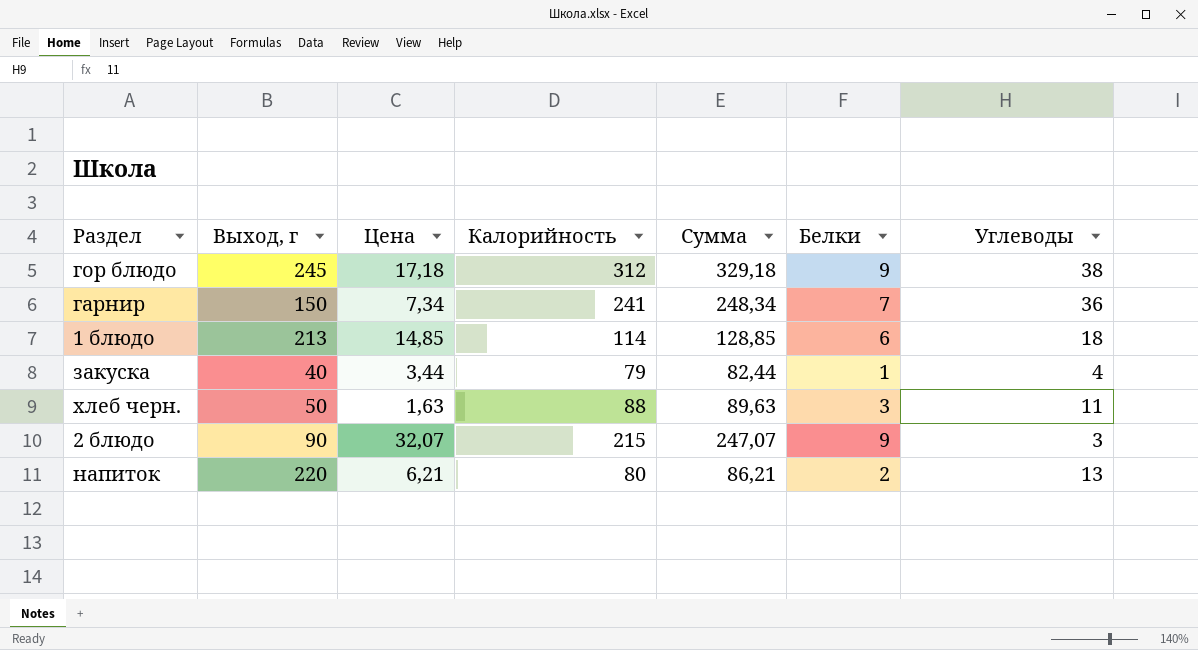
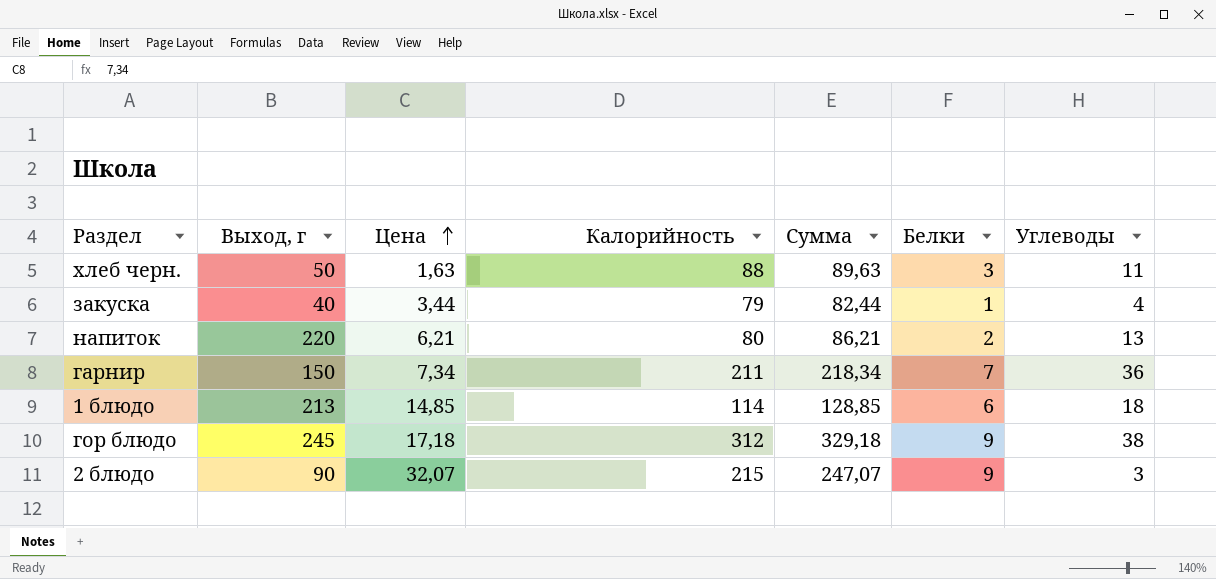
row order: none -> Цена ascending
гарнир | Калорийность: 241 -> 211
гарнир | Сумма: 248,34 -> 218,34

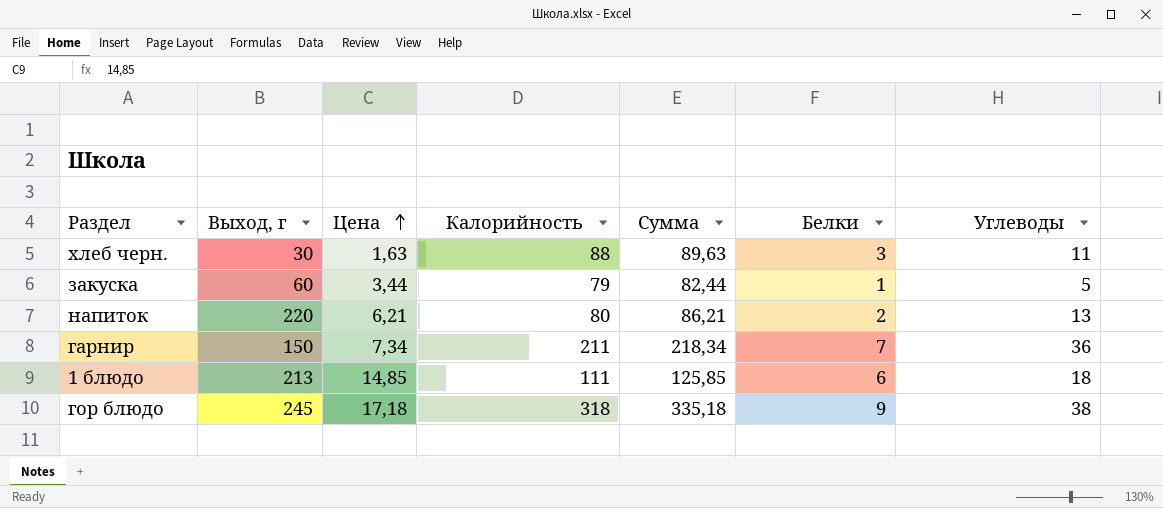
row 2 блюдо: 90 | 32,07 | 215 | 247,07 | 9 | 3 -> none
хлеб черн. | Выход, г: 50 -> 30
закуска | Выход, г: 40 -> 60
закуска | Углеводы: 4 -> 5
1 блюдо | Калорийность: 114 -> 111
1 блюдо | Сумма: 128,85 -> 125,85
гор блюдо | Калорийность: 312 -> 318
гор блюдо | Сумма: 329,18 -> 335,18

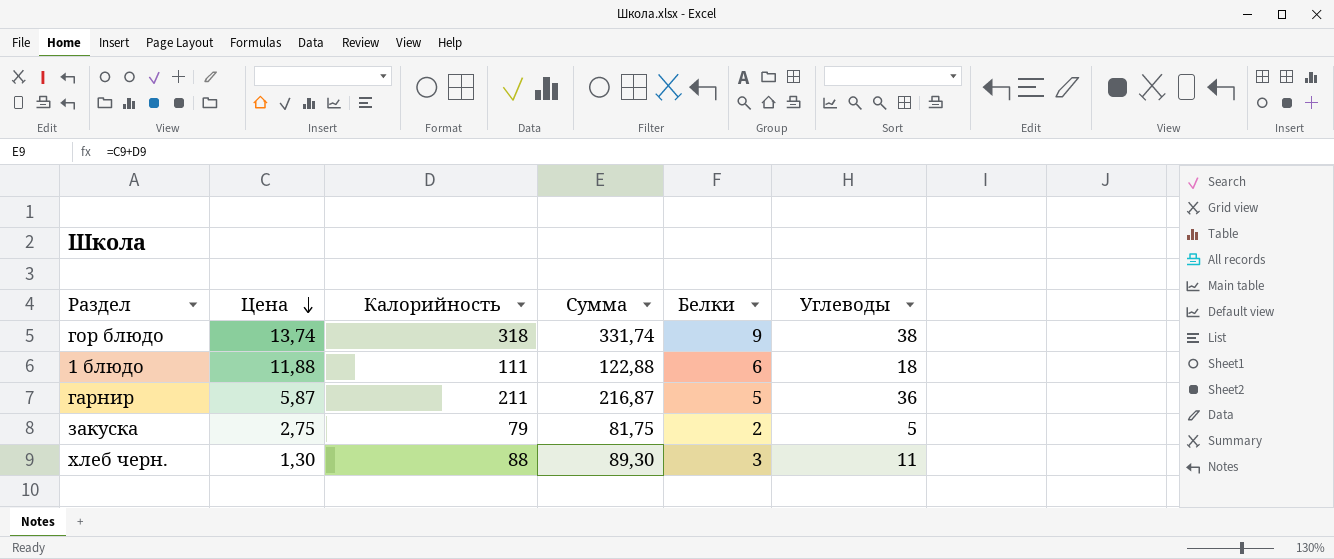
row order: Цена ascending -> Цена descending
column Выход, г | position: 2 -> none
row напиток: 220 | 6,21 | 80 | 86,21 | 2 | 13 -> none
гор блюдо | Цена: 17,18 -> 13,74
гор блюдо | Сумма: 335,18 -> 331,74
1 блюдо | Цена: 14,85 -> 11,88
1 блюдо | Сумма: 125,85 -> 122,88
гарнир | Цена: 7,34 -> 5,87
гарнир | Сумма: 218,34 -> 216,87
гарнир | Белки: 7 -> 5
закуска | Цена: 3,44 -> 2,75
закуска | Сумма: 82,44 -> 81,75
закуска | Белки: 1 -> 2
хлеб черн. | Цена: 1,63 -> 1,30
хлеб черн. | Сумма: 89,63 -> 89,30

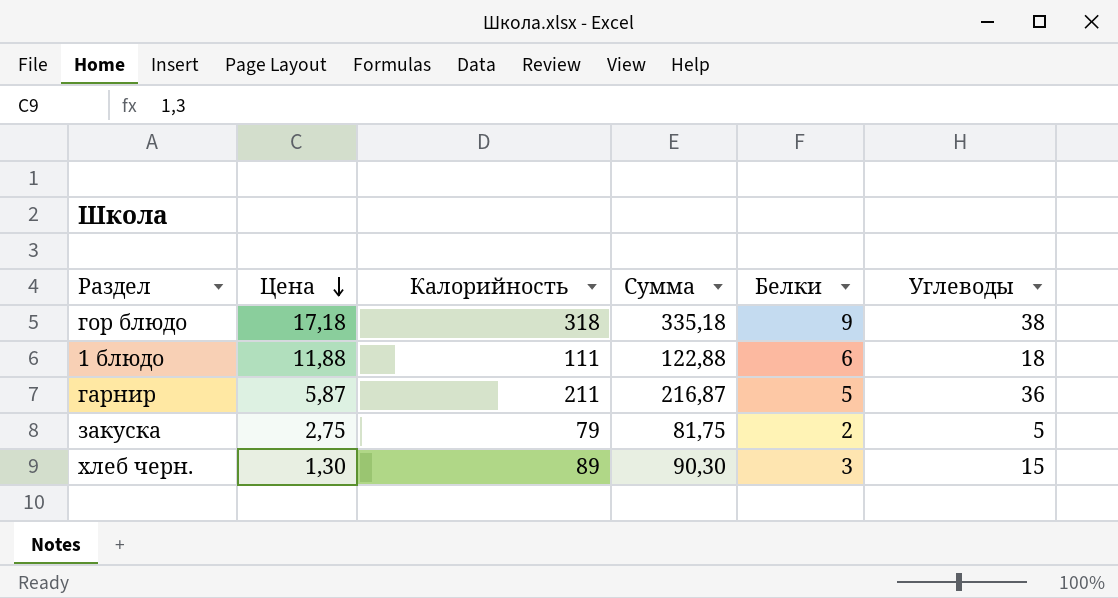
гор блюдо | Цена: 13,74 -> 17,18
гор блюдо | Сумма: 331,74 -> 335,18
хлеб черн. | Калорийность: 88 -> 89
хлеб черн. | Сумма: 89,30 -> 90,30
хлеб черн. | Углеводы: 11 -> 15

